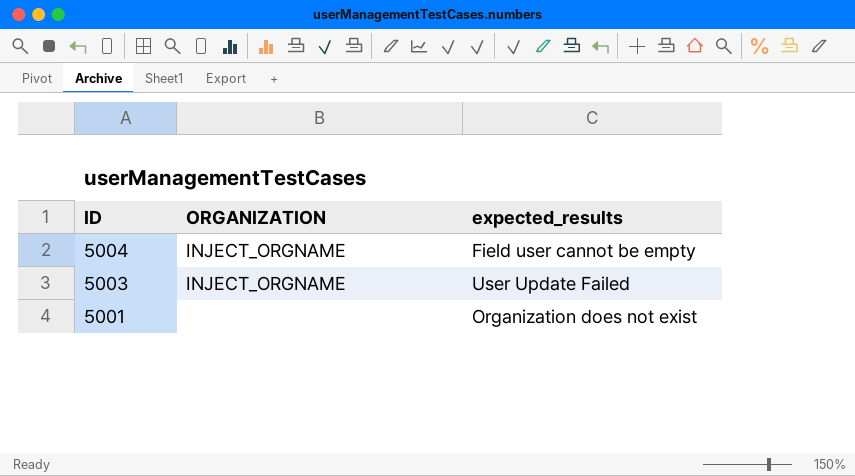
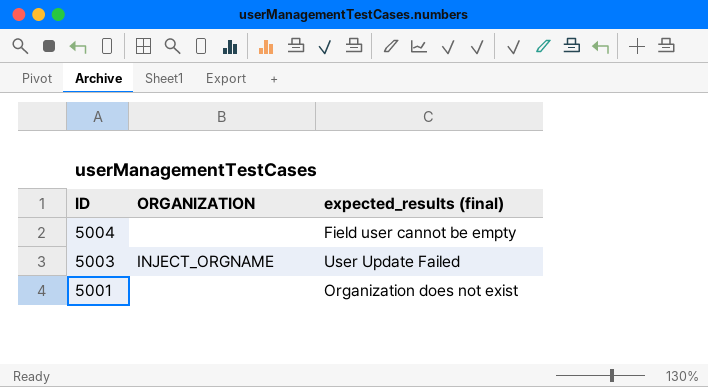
column name: expected_results -> expected_results (final)
5004 | ORGANIZATION: INJECT_ORGNAME -> none

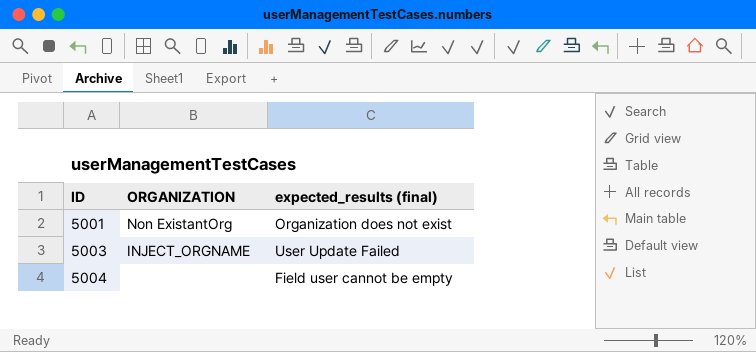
row order: ID descending -> ID ascending
5001 | ORGANIZATION: none -> Non ExistantOrg

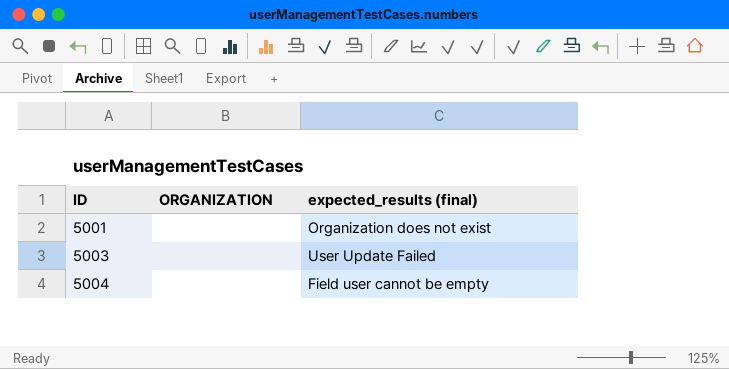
5001 | ORGANIZATION: Non ExistantOrg -> none
5003 | ORGANIZATION: INJECT_ORGNAME -> none

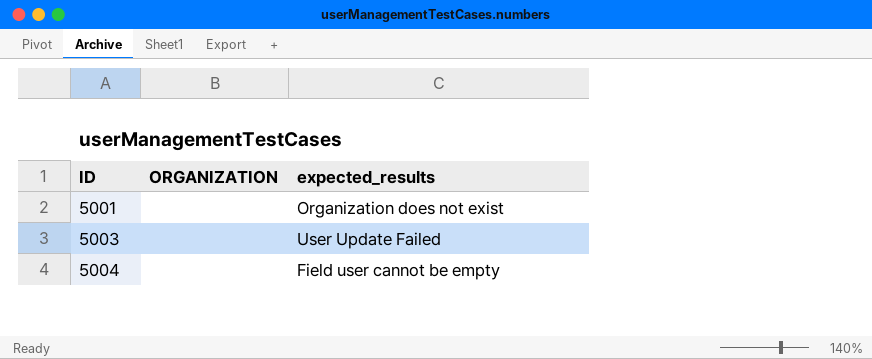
column name: expected_results (final) -> expected_results

